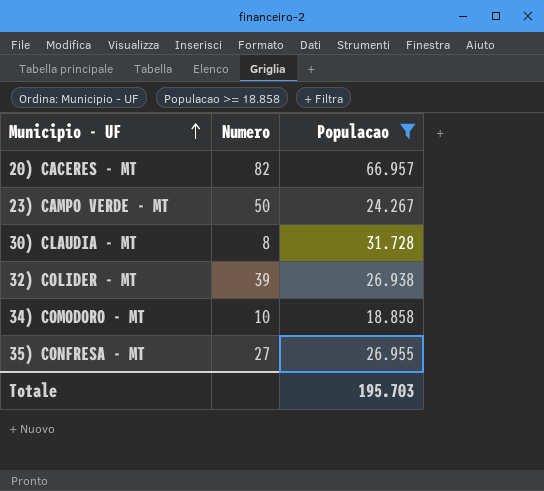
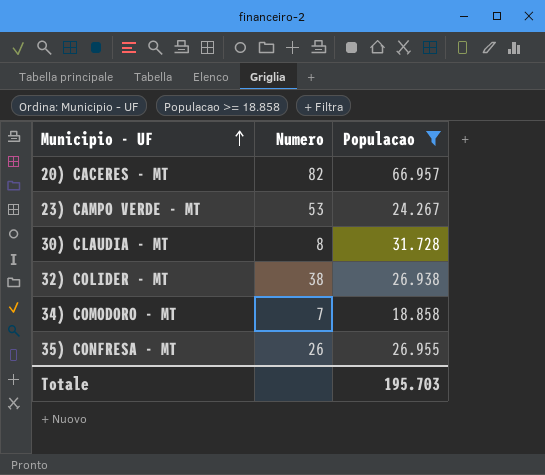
23) CAMPO VERDE - MT | Numero: 50 -> 53
32) COLIDER - MT | Numero: 39 -> 38
34) COMODORO - MT | Numero: 10 -> 7
35) CONFRESA - MT | Numero: 27 -> 26

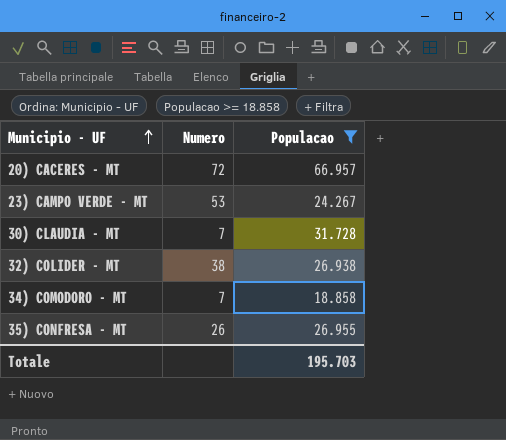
20) CACERES - MT | Numero: 82 -> 72
30) CLAUDIA - MT | Numero: 8 -> 7

